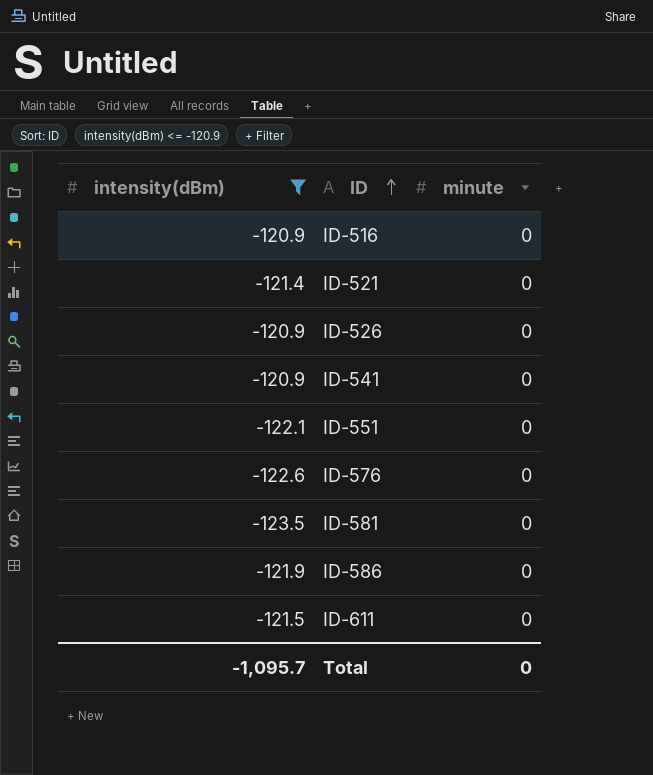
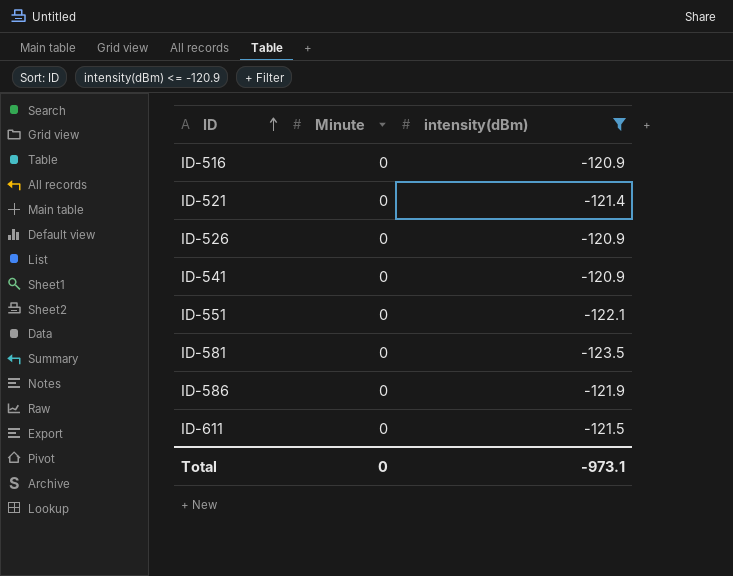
column name: minute -> Minute
column intensity(dBm) | position: 1 -> 3
row ID-576: -122.6 | 0 -> none
Total | intensity(dBm): -1,095.7 -> -973.1

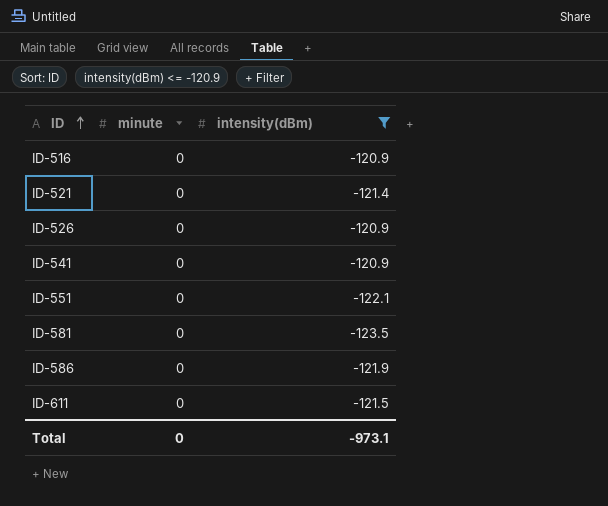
column name: Minute -> minute

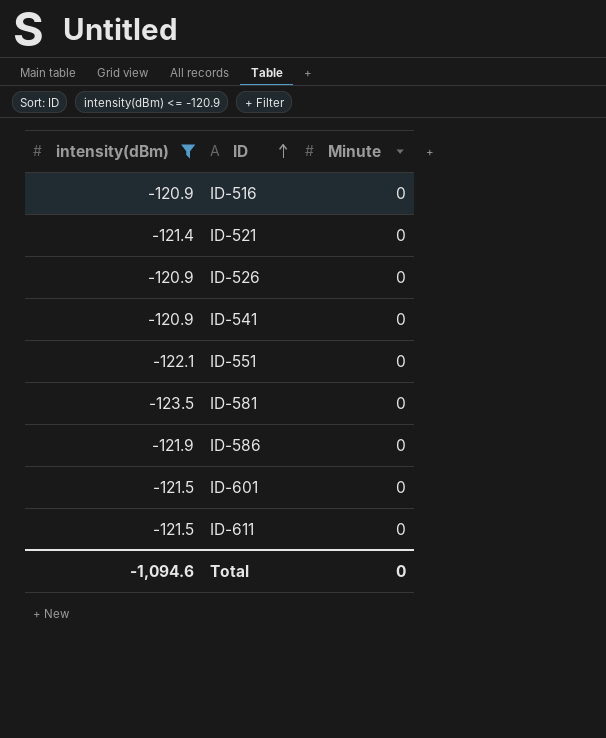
column intensity(dBm) | position: 3 -> 1
column name: minute -> Minute
row ID-601: none -> -121.5 | 0
Total | intensity(dBm): -973.1 -> -1,094.6

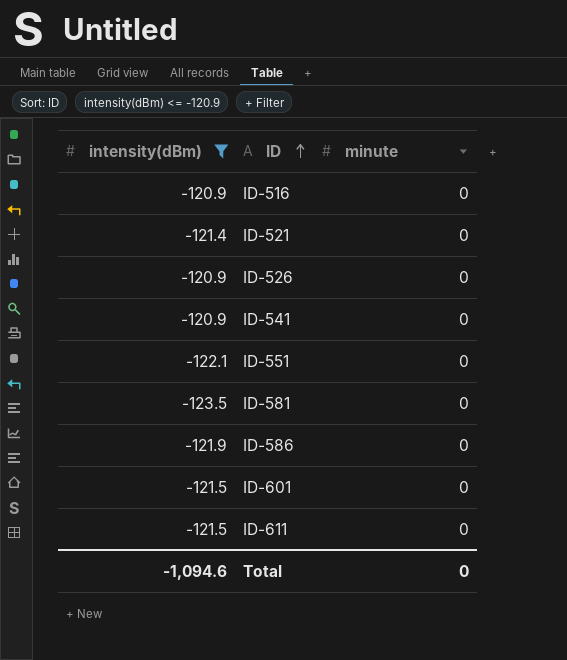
column name: Minute -> minute

